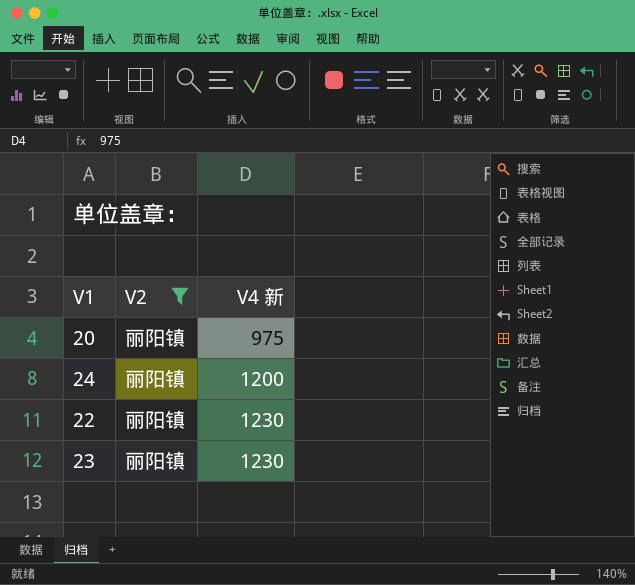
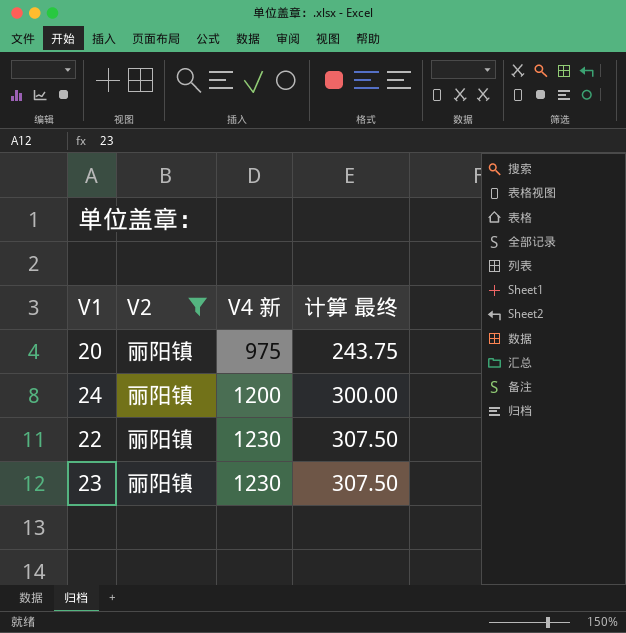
column 计算 最终 | formula: none -> [V4 新] * 0.25

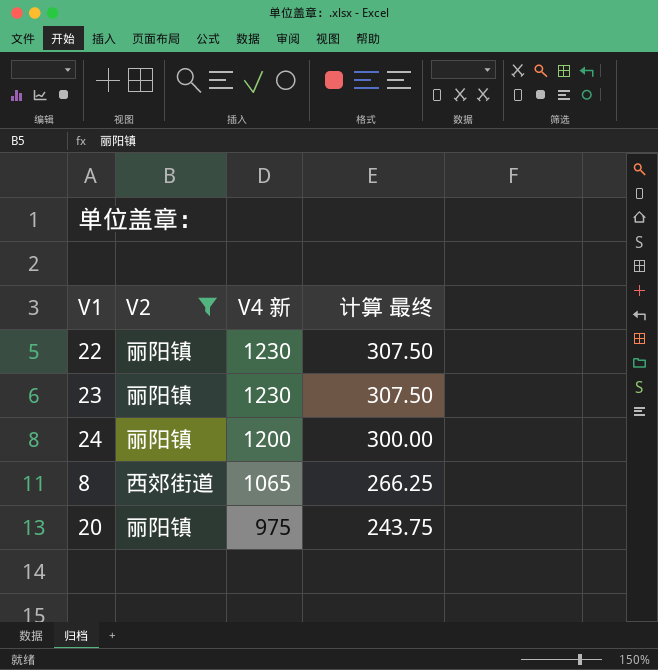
row order: V4 新 ascending -> V4 新 descending
row 8: none -> 西郊街道 | 1065 | 266.25

